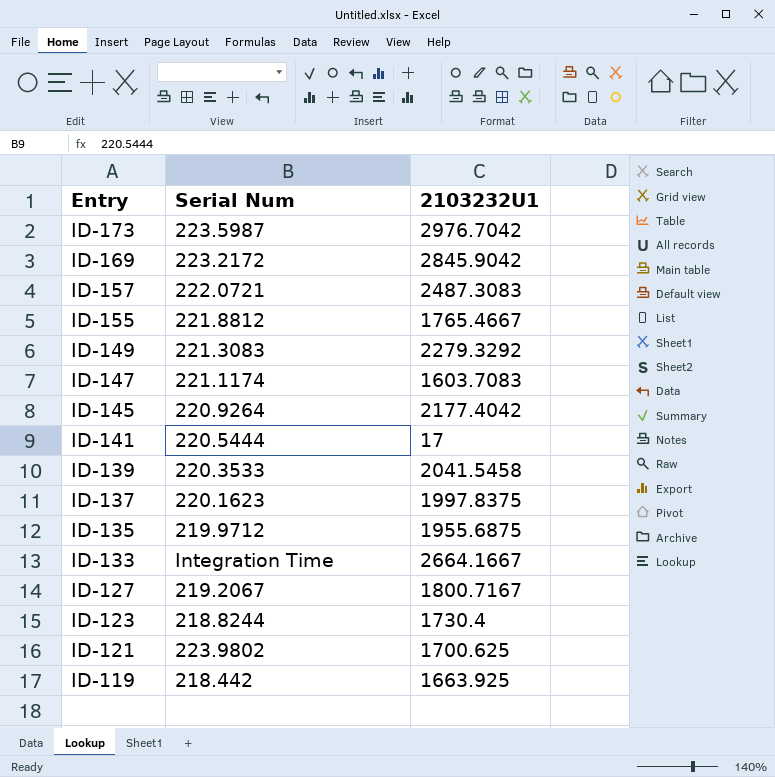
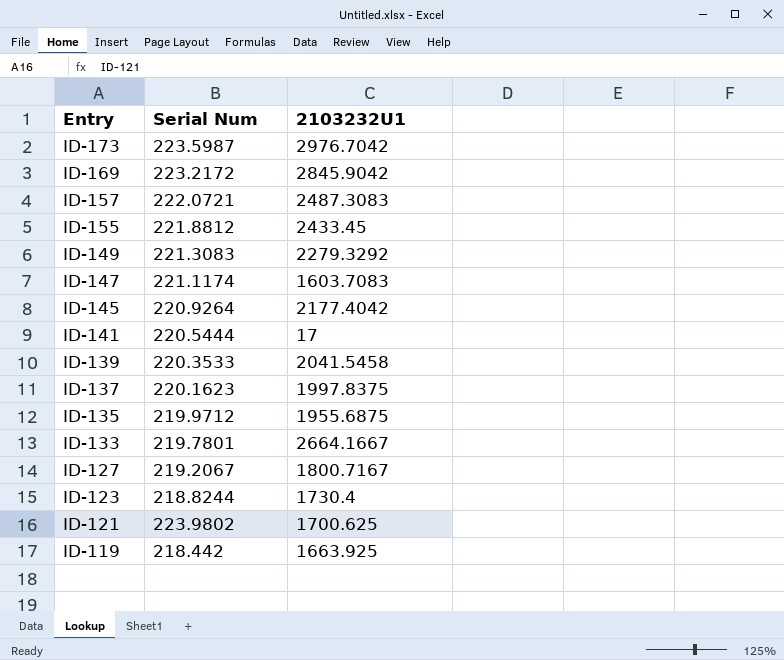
ID-155 | 2103232U1: 1765.4667 -> 2433.45
ID-133 | Serial Num: Integration Time -> 219.7801

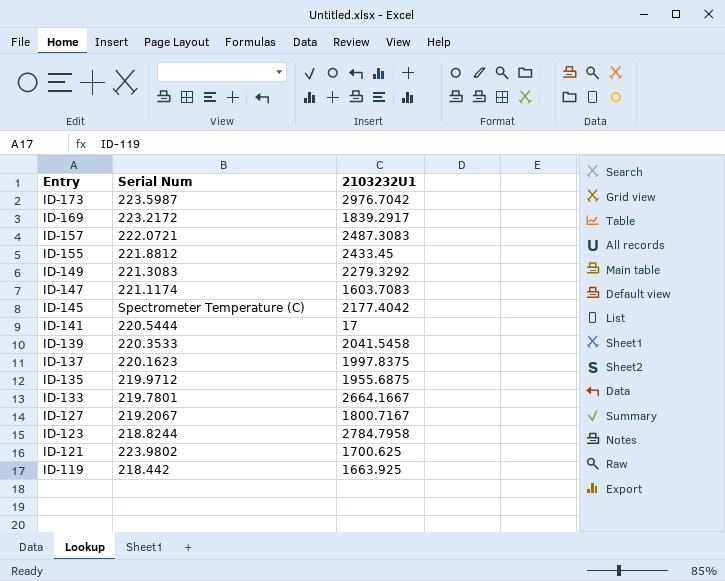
ID-169 | 2103232U1: 2845.9042 -> 1839.2917
ID-145 | Serial Num: 220.9264 -> Spectrometer Temperature (C)
ID-123 | 2103232U1: 1730.4 -> 2784.7958

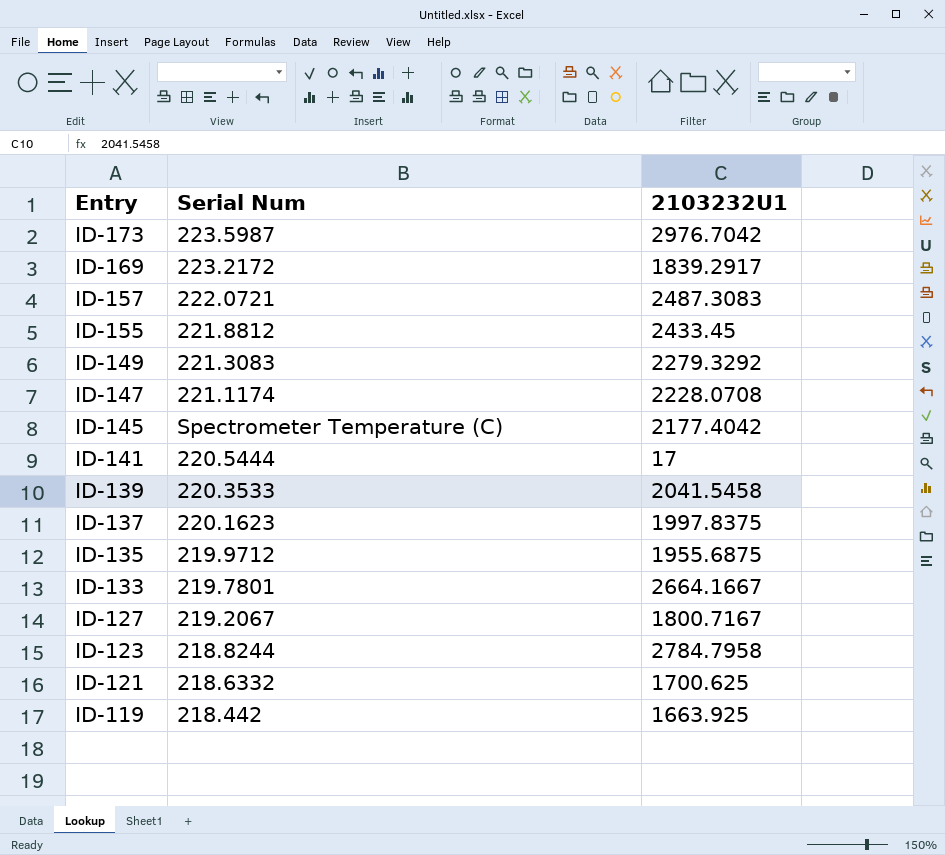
ID-147 | 2103232U1: 1603.7083 -> 2228.0708
ID-121 | Serial Num: 223.9802 -> 218.6332

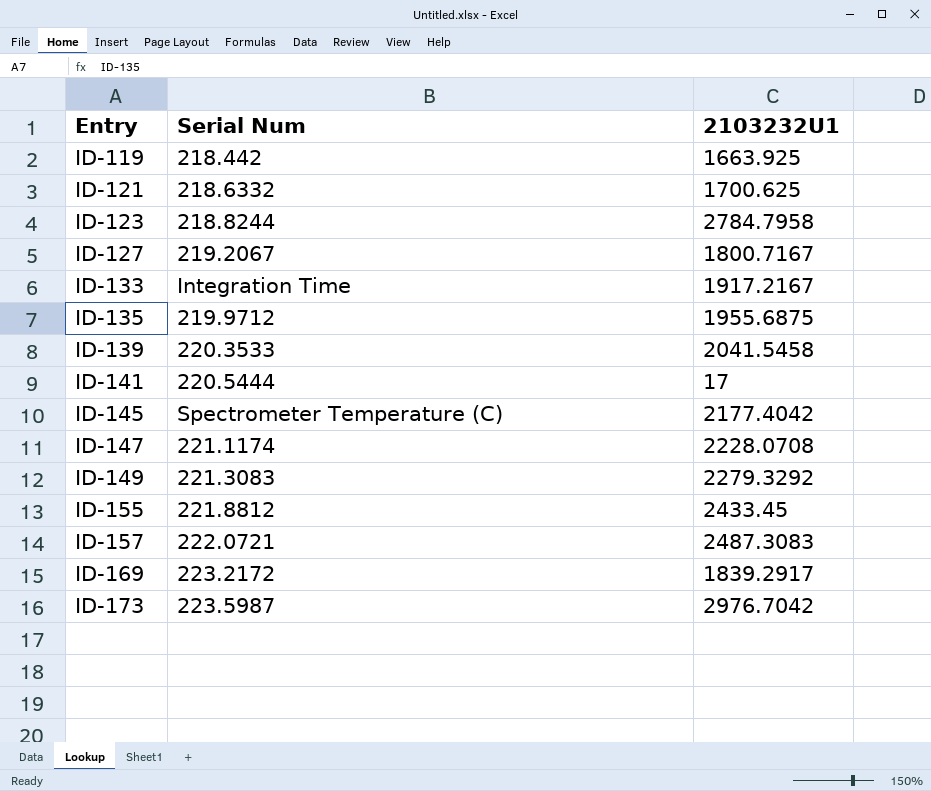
row order: Entry descending -> Entry ascending
row ID-137: 220.1623 | 1997.8375 -> none
ID-133 | Serial Num: 219.7801 -> Integration Time
ID-133 | 2103232U1: 2664.1667 -> 1917.2167

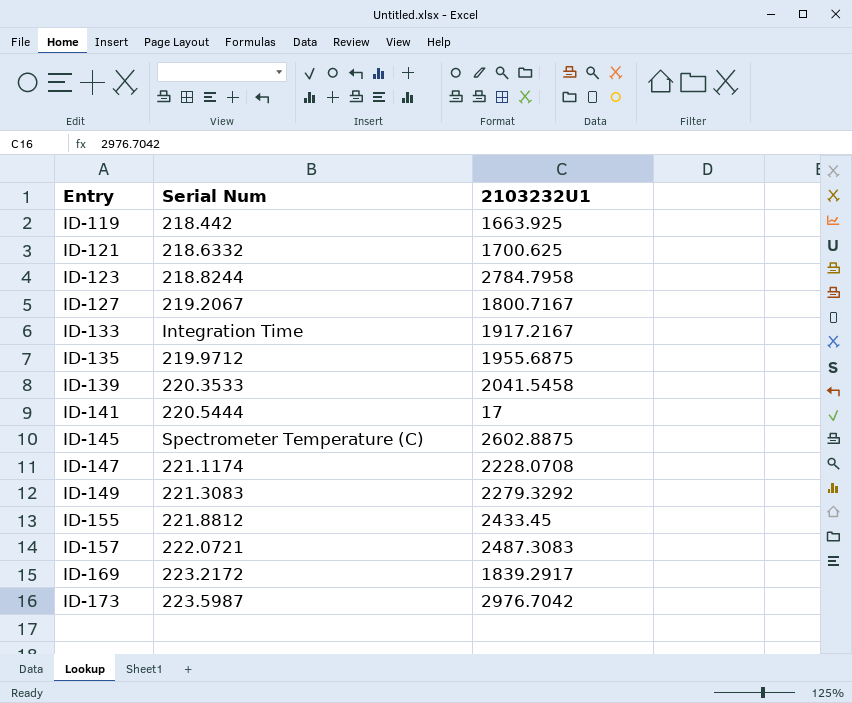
ID-145 | 2103232U1: 2177.4042 -> 2602.8875

